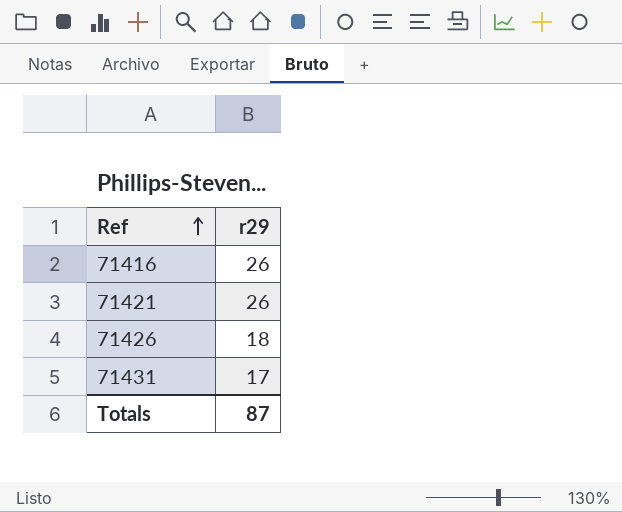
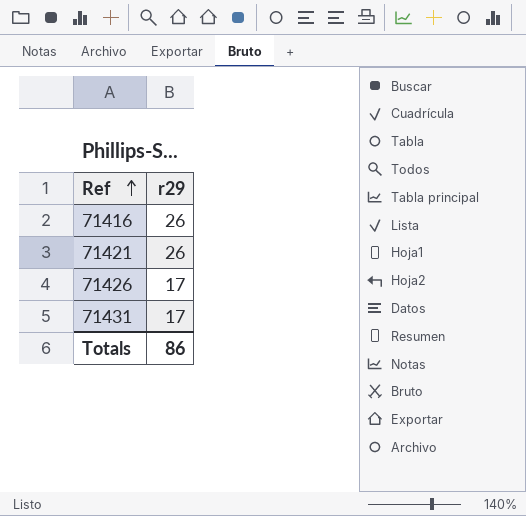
71426 | r29: 18 -> 17
Totals | r29: 87 -> 86

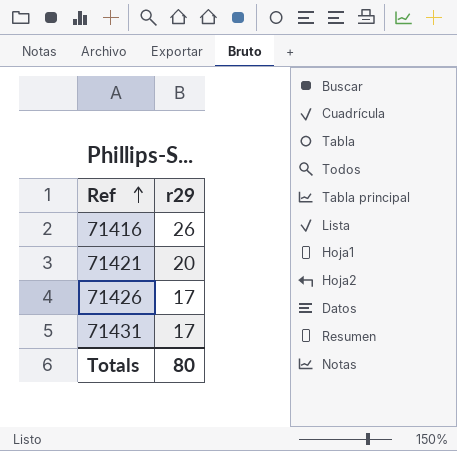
71421 | r29: 26 -> 20
Totals | r29: 86 -> 80

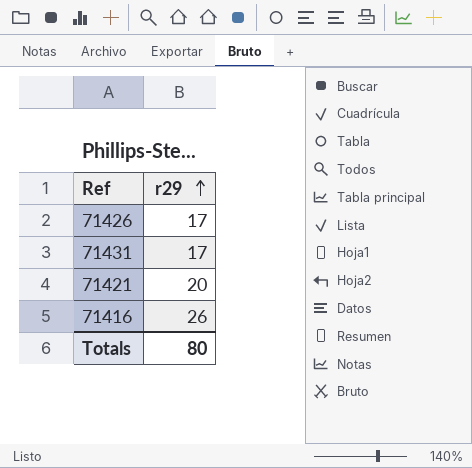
row order: Ref ascending -> r29 ascending

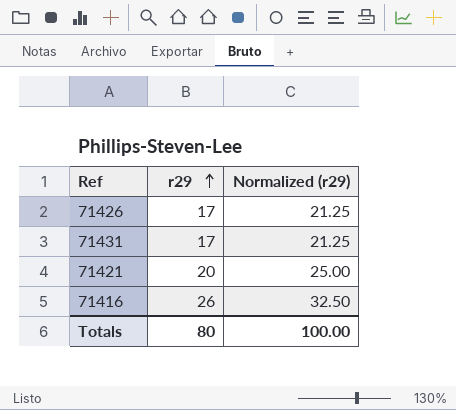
column Normalized (r29) | formula: none -> [r29] * 1.25

